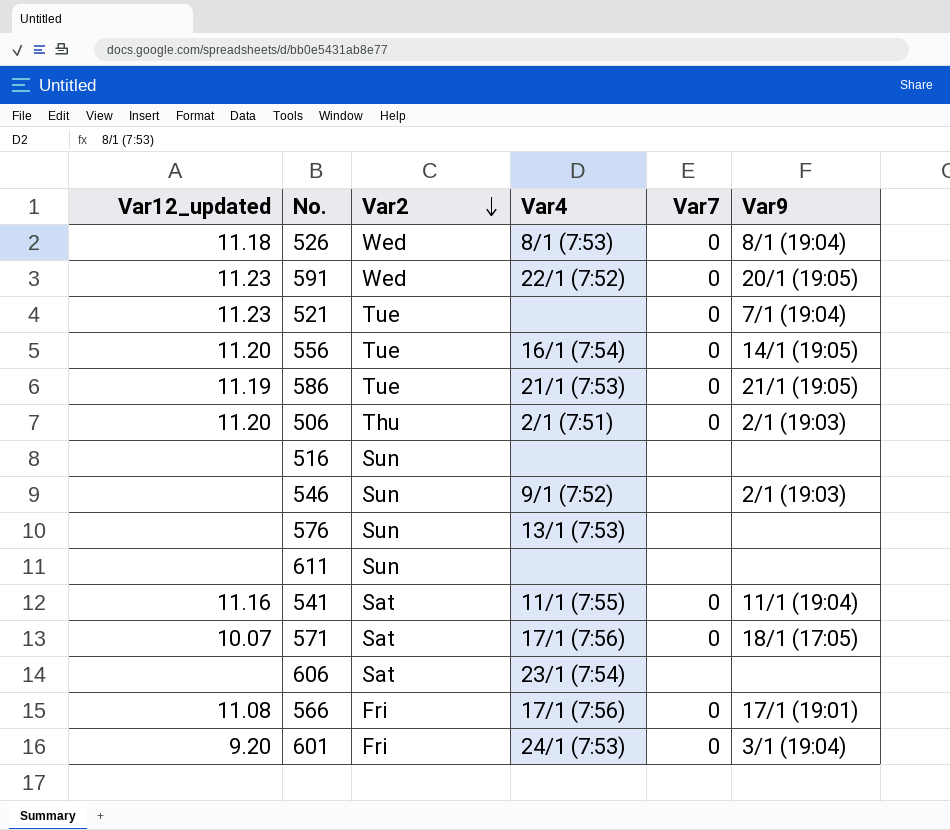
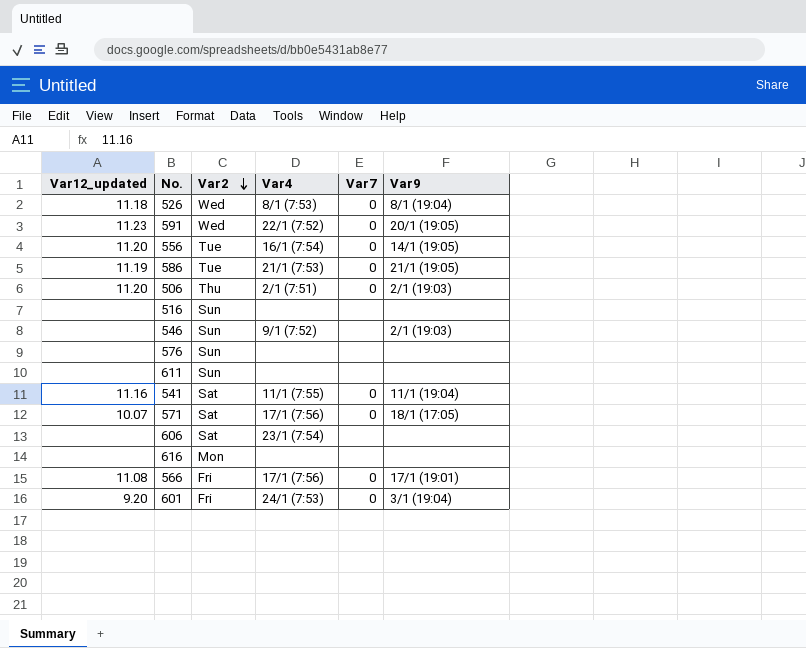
row 521: 11.23 | Tue | none | 0 | 7/1 (19:04) -> none
576 | Var4: 13/1 (7:53) -> none
row 616: none -> none | Mon | none | none | none

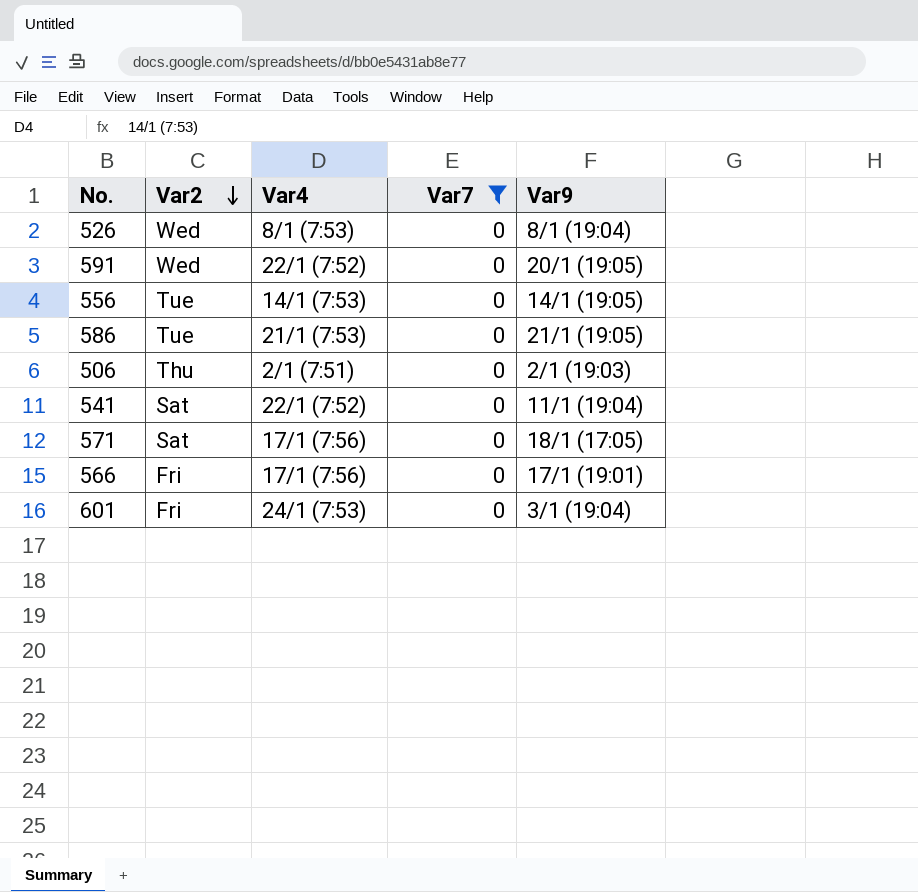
filter: none -> Var7 = 0
column Var12_updated | position: 1 -> none
556 | Var4: 16/1 (7:54) -> 14/1 (7:53)
541 | Var4: 11/1 (7:55) -> 22/1 (7:52)

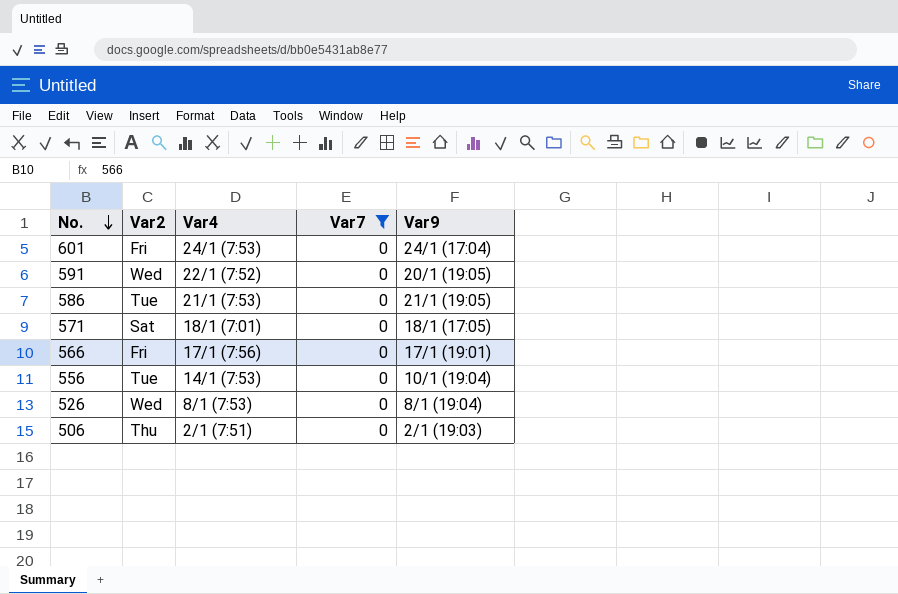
row order: Var2 descending -> No. descending
row 541: Sat | 22/1 (7:52) | 0 | 11/1 (19:04) -> none
601 | Var9: 3/1 (19:04) -> 24/1 (17:04)
571 | Var4: 17/1 (7:56) -> 18/1 (7:01)
556 | Var9: 14/1 (19:05) -> 10/1 (19:04)

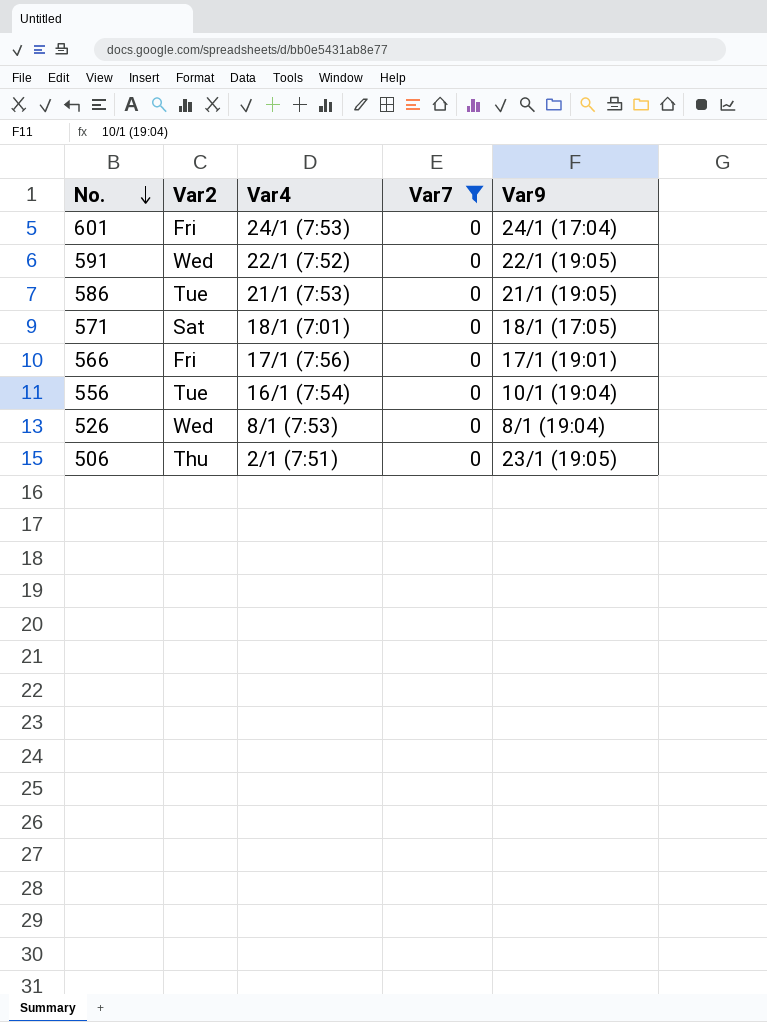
591 | Var9: 20/1 (19:05) -> 22/1 (19:05)
556 | Var4: 14/1 (7:53) -> 16/1 (7:54)
506 | Var9: 2/1 (19:03) -> 23/1 (19:05)

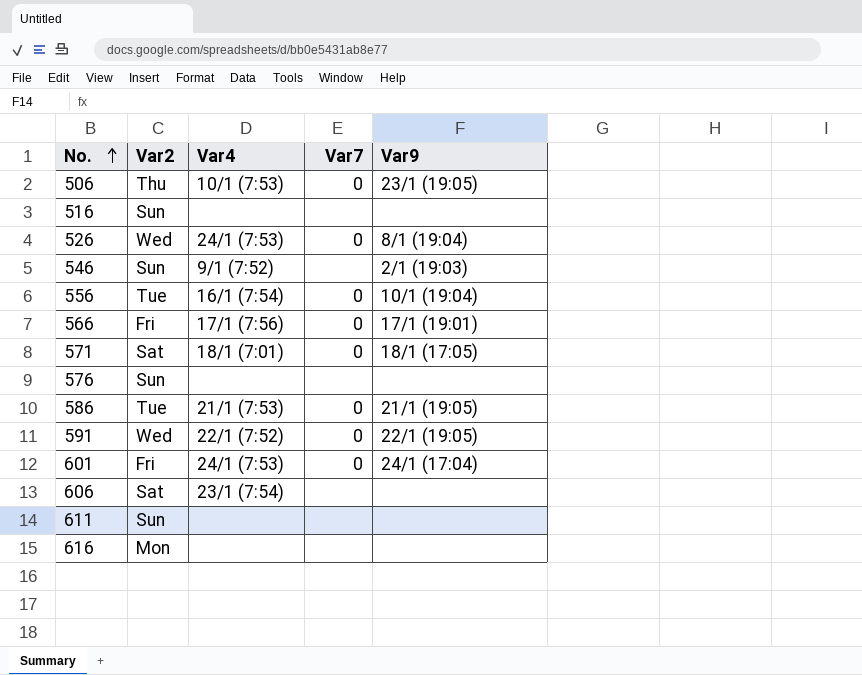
filter: Var7 = 0 -> none
row order: No. descending -> No. ascending
506 | Var4: 2/1 (7:51) -> 10/1 (7:53)
526 | Var4: 8/1 (7:53) -> 24/1 (7:53)

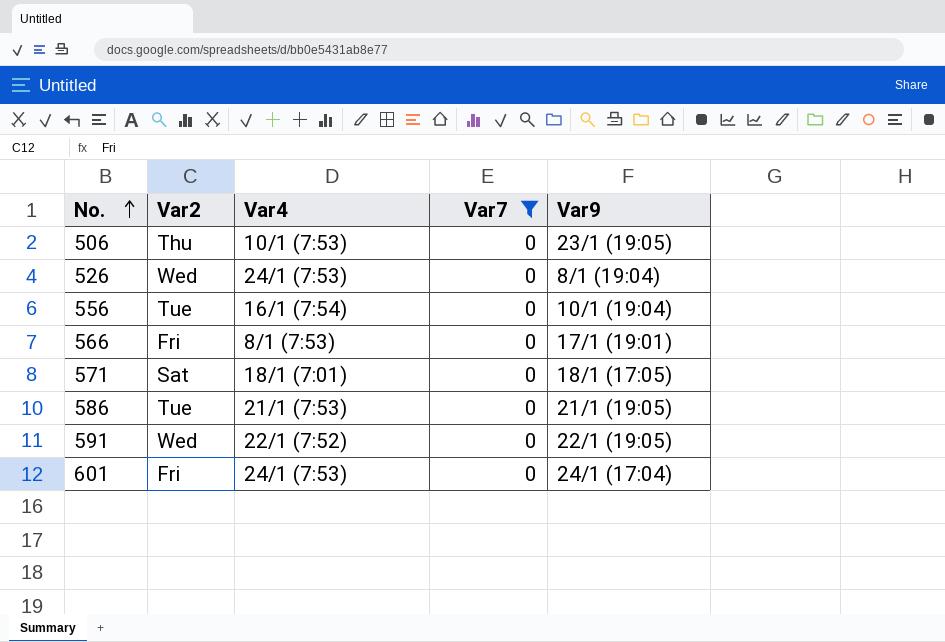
filter: none -> Var7 = 0
566 | Var4: 17/1 (7:56) -> 8/1 (7:53)

